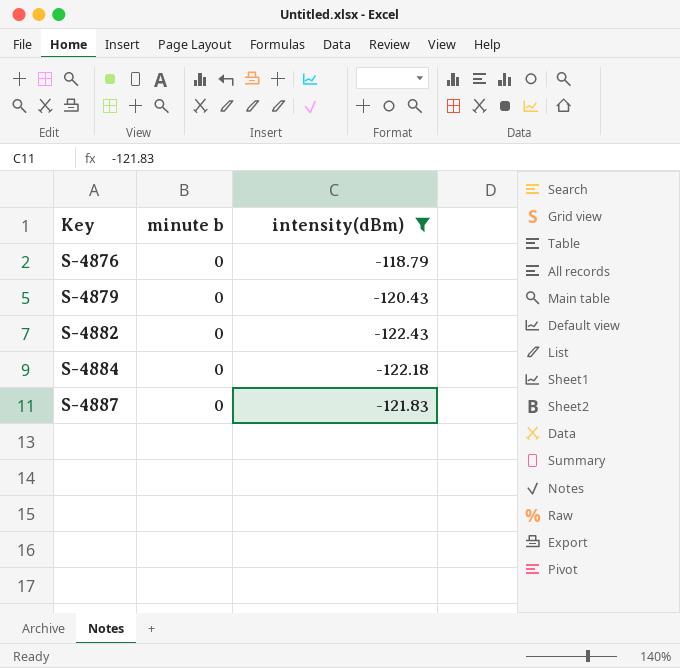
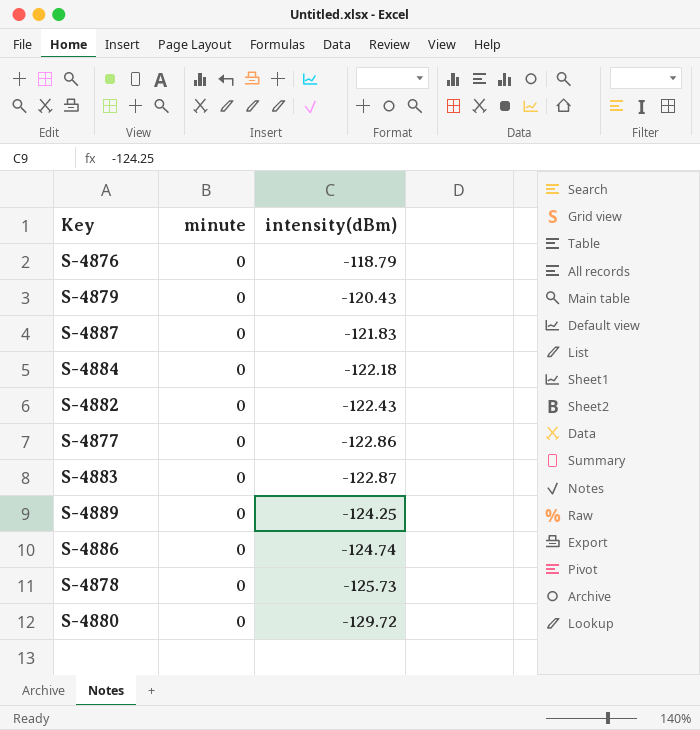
filter: intensity(dBm) >= -122.43 -> none
row order: Key ascending -> intensity(dBm) descending
column name: minute b -> minute

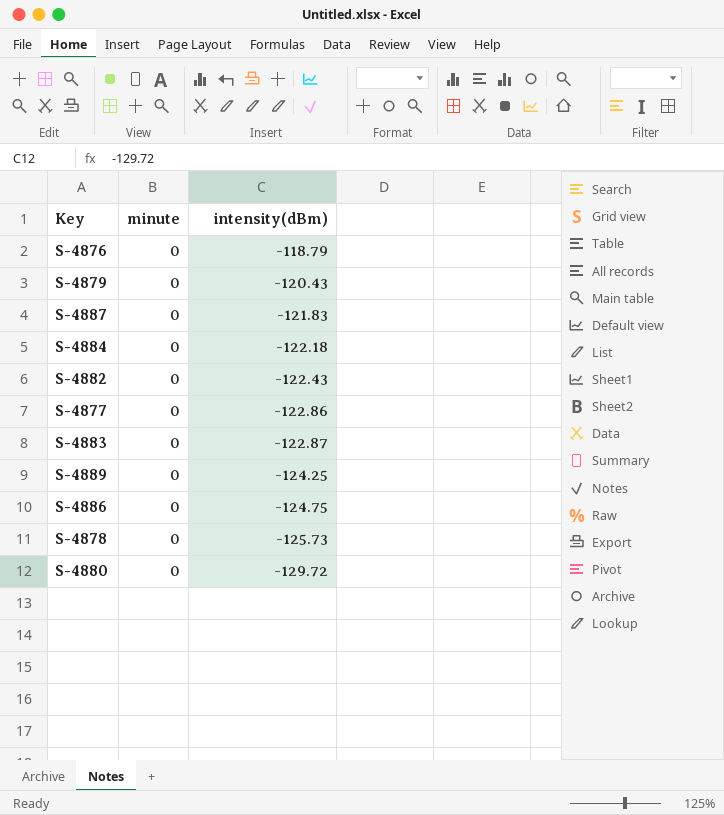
S-4886 | intensity(dBm): -124.74 -> -124.75

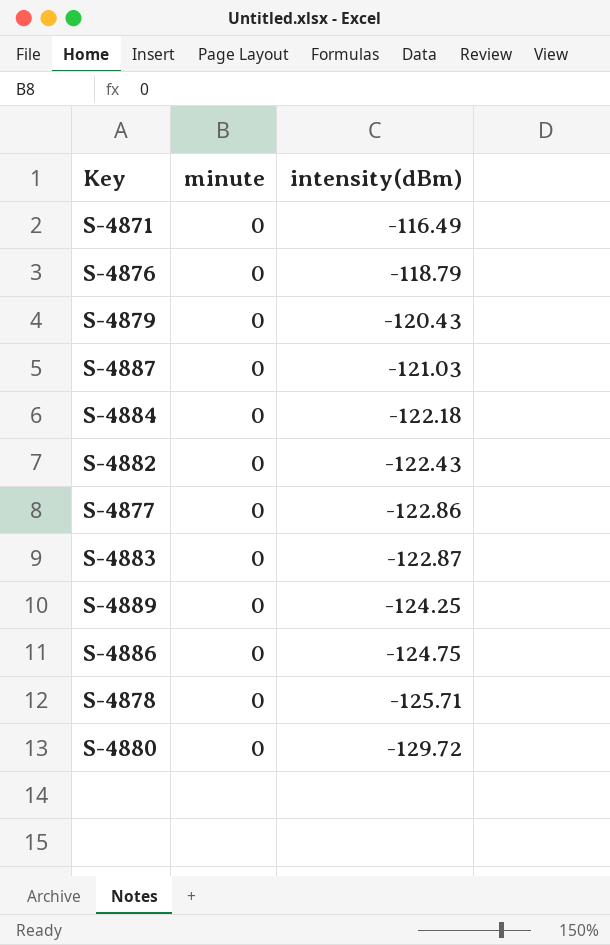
row S-4871: none -> 0 | -116.49
S-4887 | intensity(dBm): -121.83 -> -121.03
S-4878 | intensity(dBm): -125.73 -> -125.71

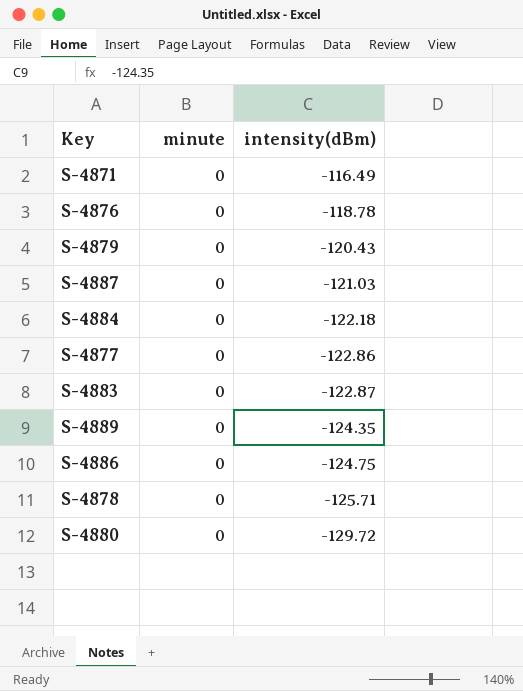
row S-4882: 0 | -122.43 -> none
S-4876 | intensity(dBm): -118.79 -> -118.78
S-4889 | intensity(dBm): -124.25 -> -124.35

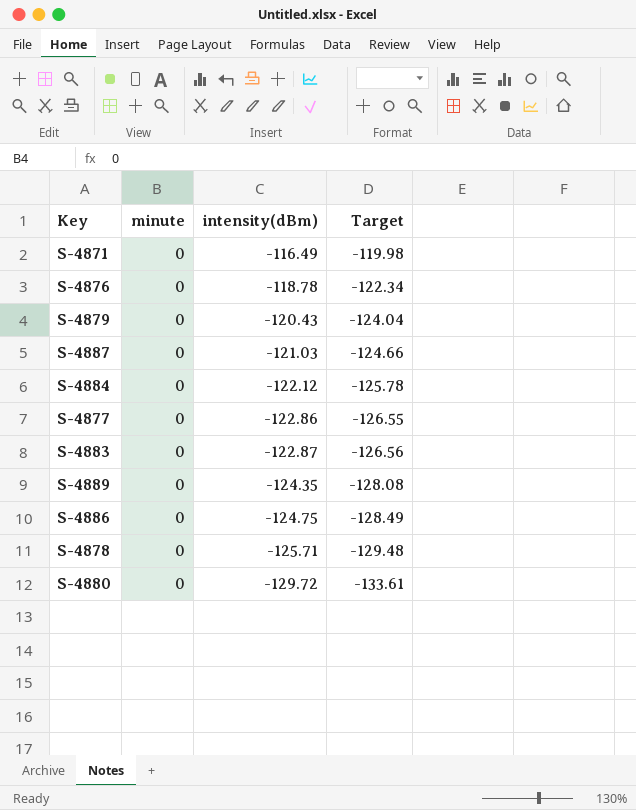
column Target | formula: none -> [intensity(dBm)] * 1.03
S-4884 | intensity(dBm): -122.18 -> -122.12

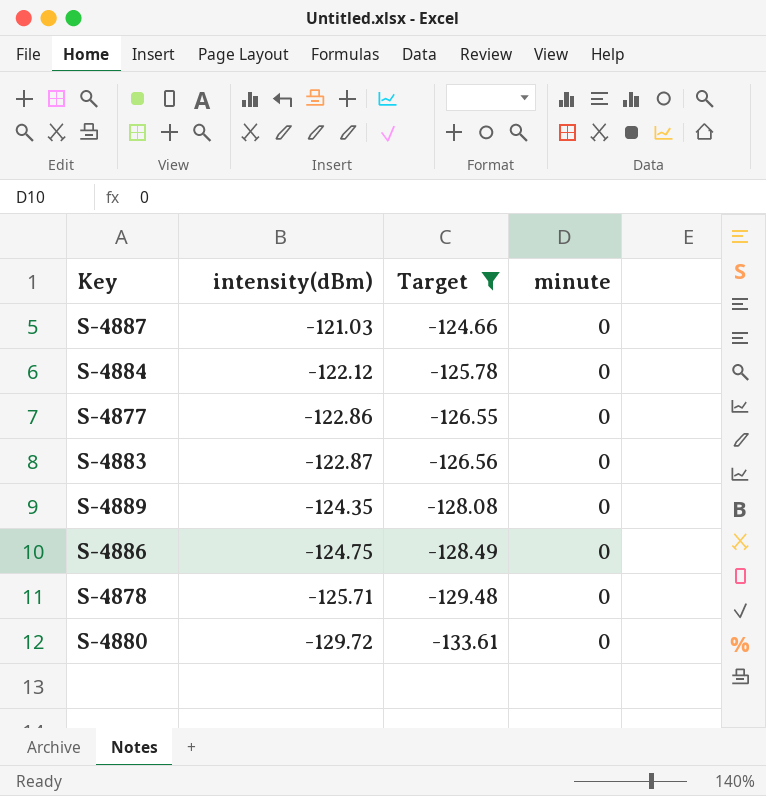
filter: none -> Target <= -124.66
column minute | position: 2 -> 4

